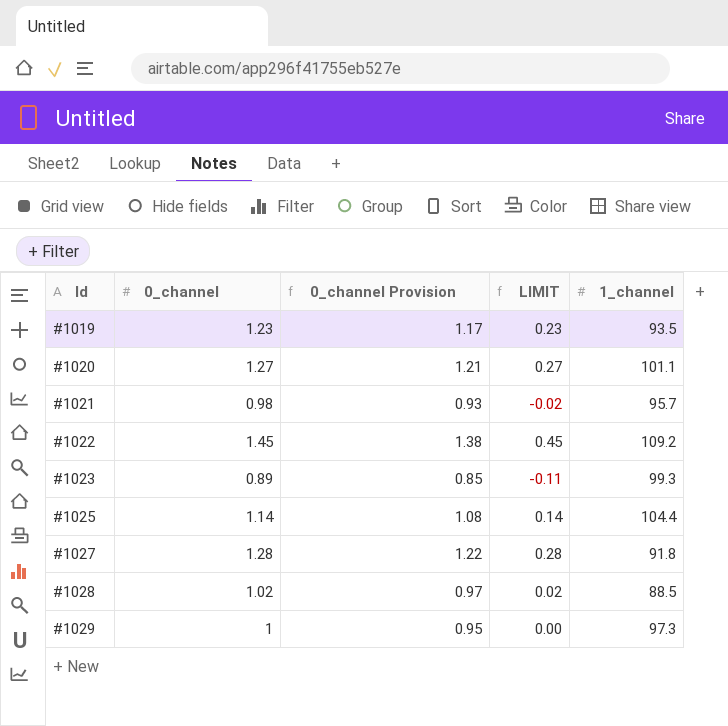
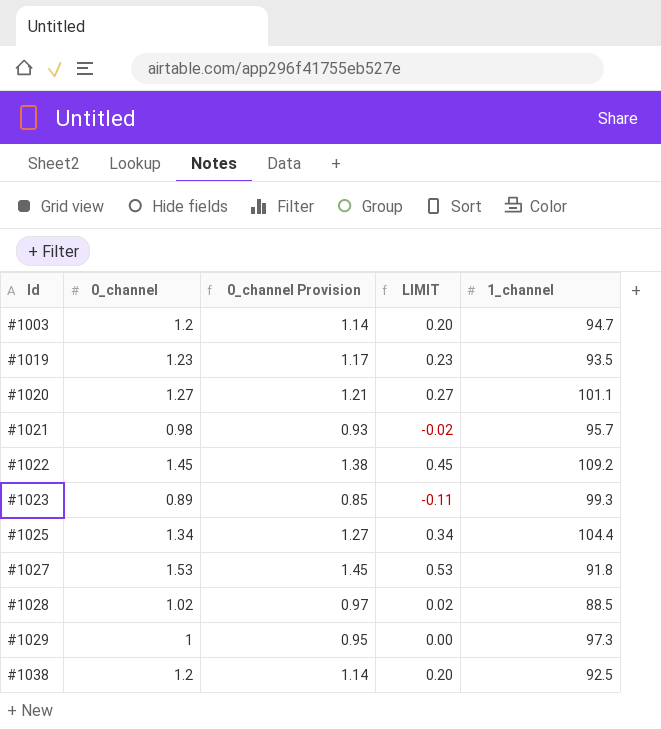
row #1003: none -> 1.2 | 1.14 | 0.20 | 94.7
#1025 | 0_channel: 1.14 -> 1.34
#1025 | 0_channel Provision: 1.08 -> 1.27
#1025 | LIMIT: 0.14 -> 0.34
#1027 | 0_channel: 1.28 -> 1.53
#1027 | 0_channel Provision: 1.22 -> 1.45
#1027 | LIMIT: 0.28 -> 0.53
row #1038: none -> 1.2 | 1.14 | 0.20 | 92.5

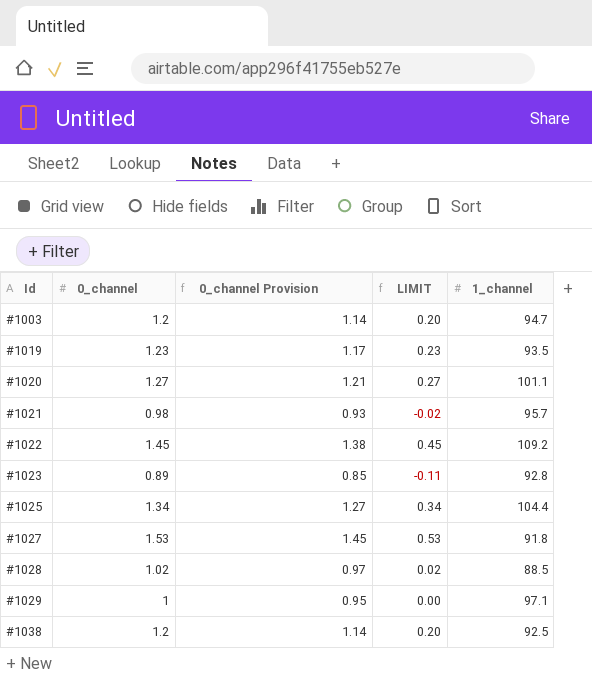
#1023 | 1_channel: 99.3 -> 92.8
#1029 | 1_channel: 97.3 -> 97.1

